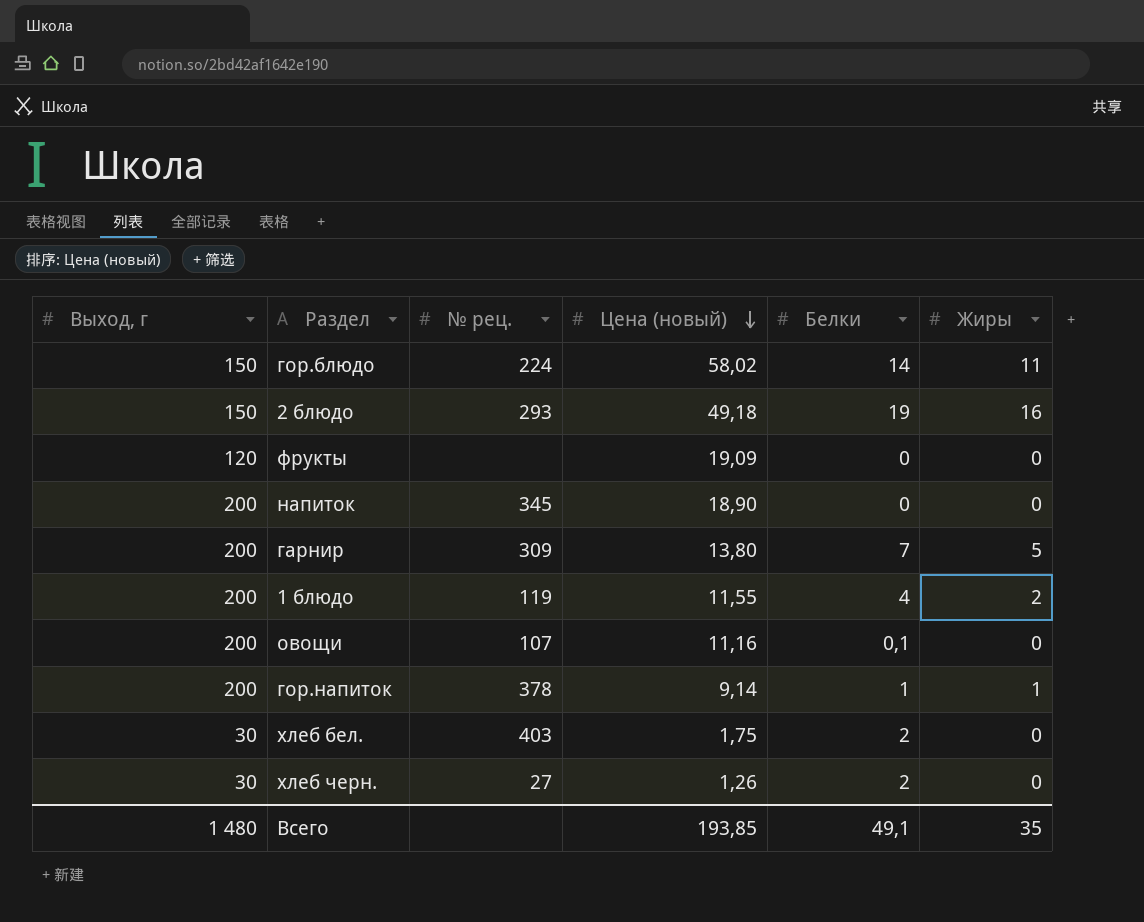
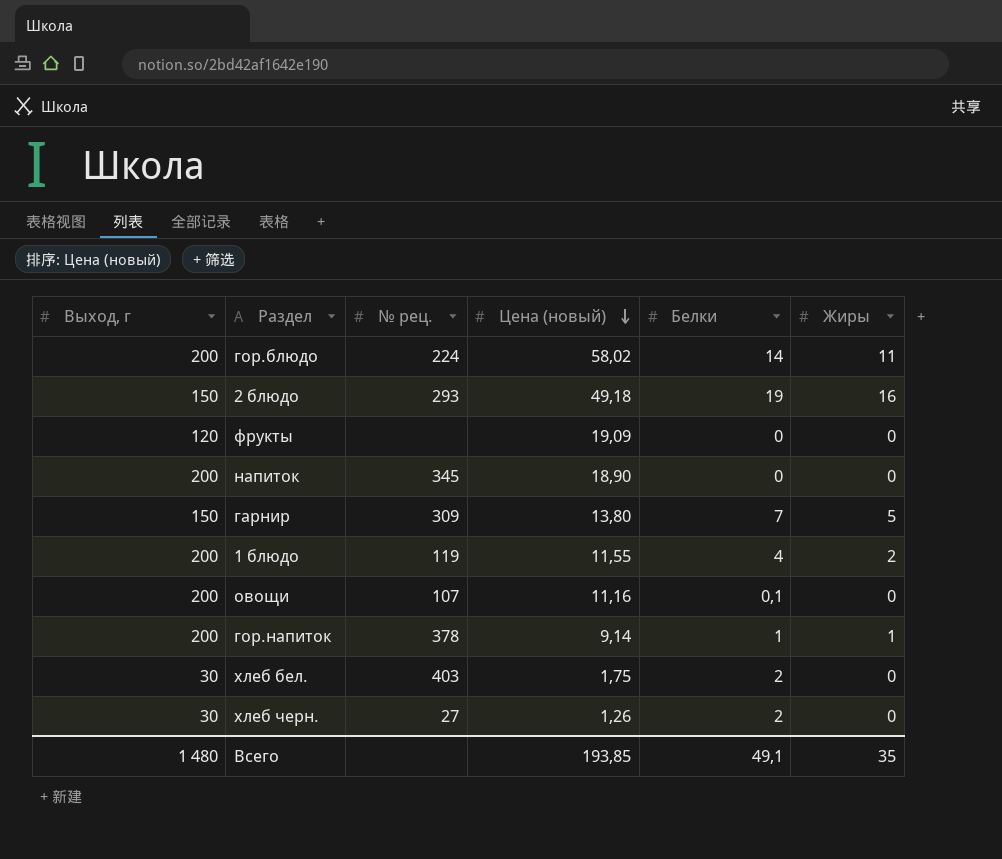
гор.блюдо | Выход, г: 150 -> 200
гарнир | Выход, г: 200 -> 150

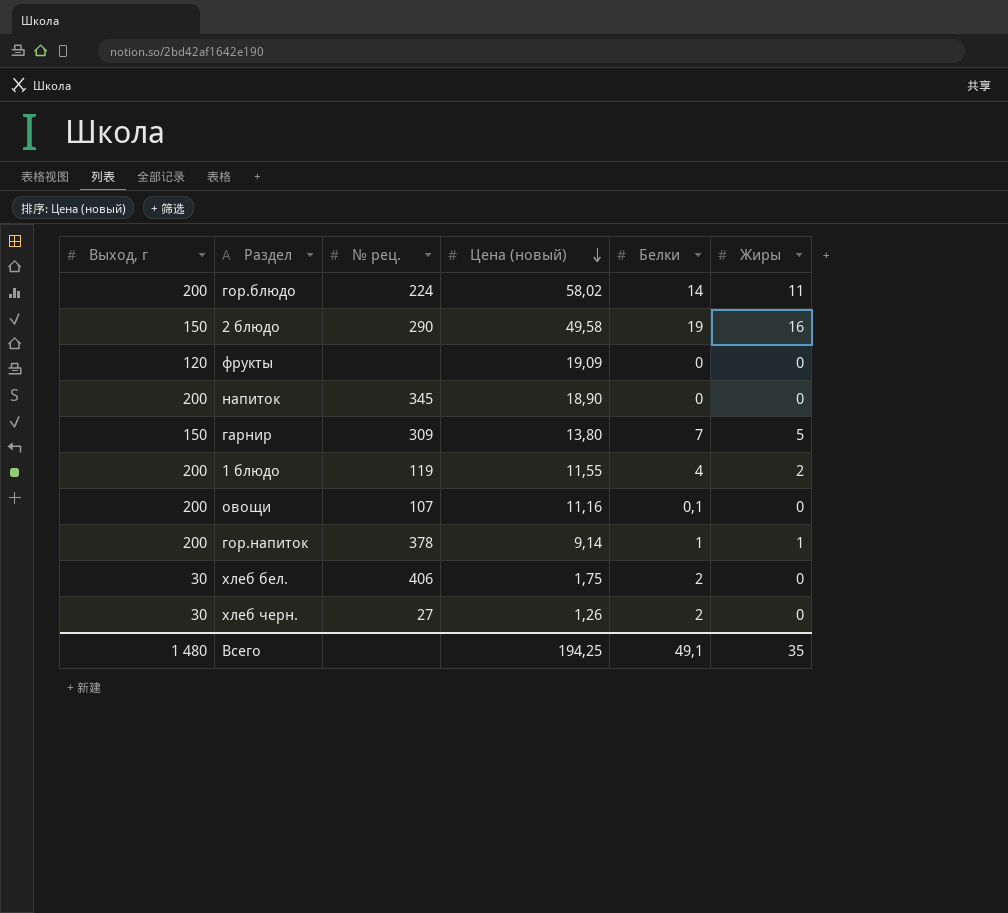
2 блюдо | № рец.: 293 -> 290
2 блюдо | Цена (новый): 49,18 -> 49,58
хлеб бел. | № рец.: 403 -> 406
Всего | Цена (новый): 193,85 -> 194,25

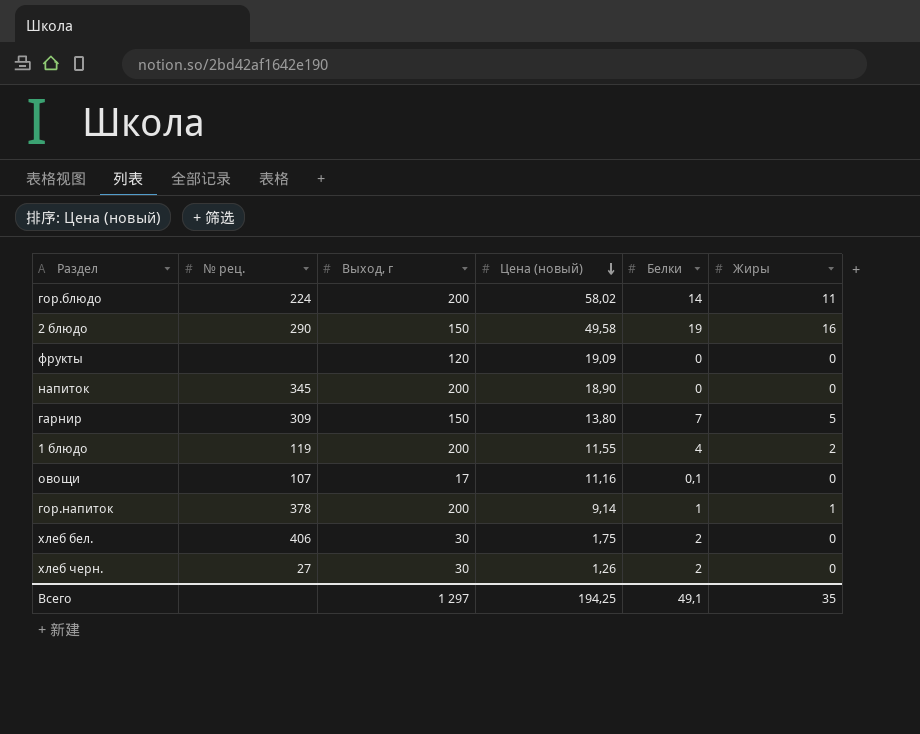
column Выход, г | position: 1 -> 3
овощи | Выход, г: 200 -> 17
Всего | Выход, г: 1 480 -> 1 297

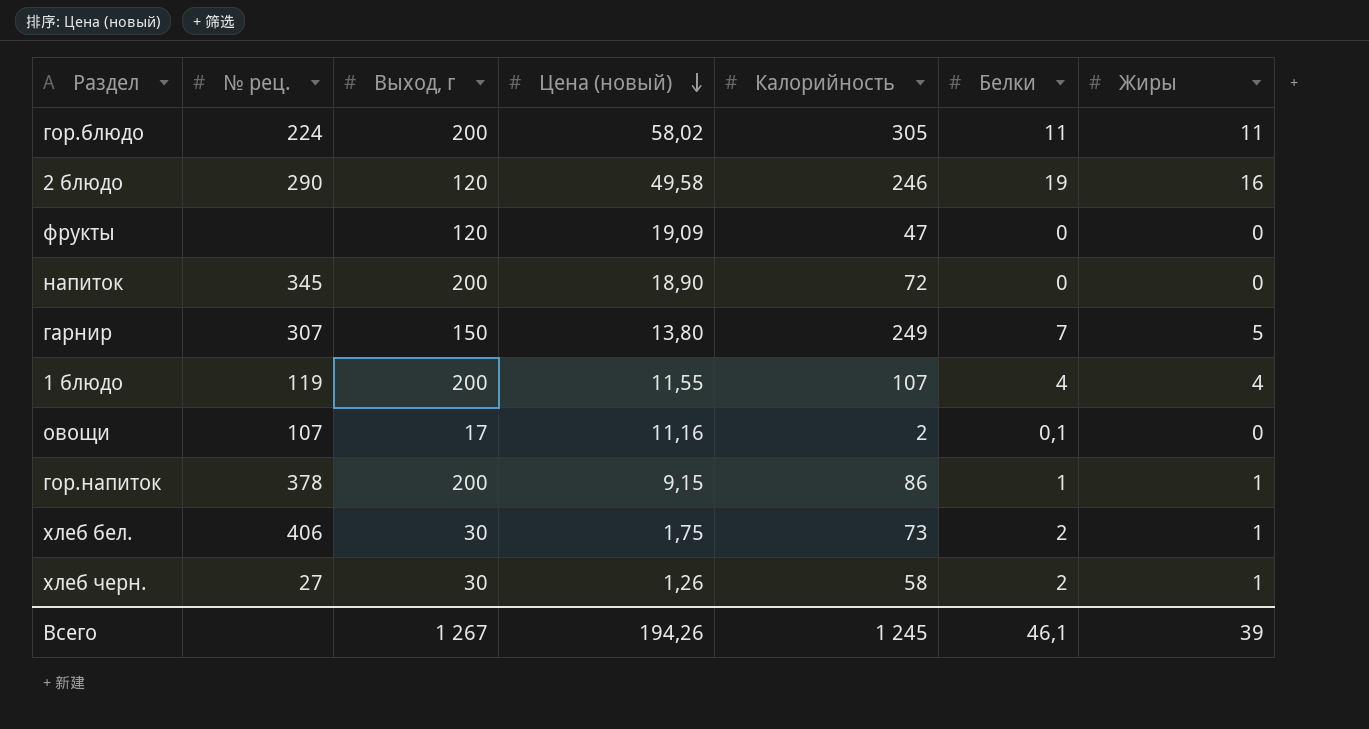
column Калорийность | position: none -> 5
гор.блюдо | Белки: 14 -> 11
2 блюдо | Выход, г: 150 -> 120
гарнир | № рец.: 309 -> 307
1 блюдо | Жиры: 2 -> 4
гор.напиток | Цена (новый): 9,14 -> 9,15
хлеб бел. | Жиры: 0 -> 1
хлеб черн. | Жиры: 0 -> 1
Всего | Выход, г: 1 297 -> 1 267
Всего | Цена (новый): 194,25 -> 194,26
Всего | Белки: 49,1 -> 46,1
Всего | Жиры: 35 -> 39

